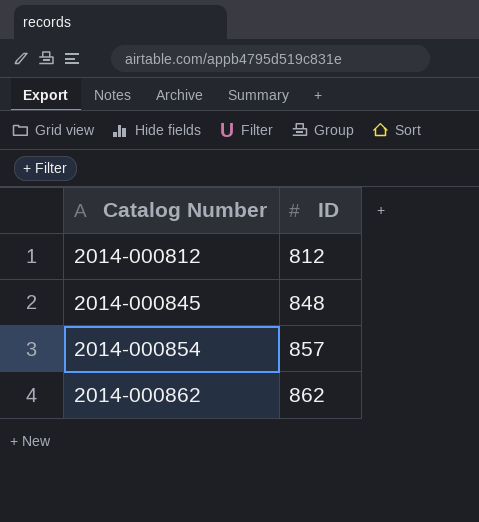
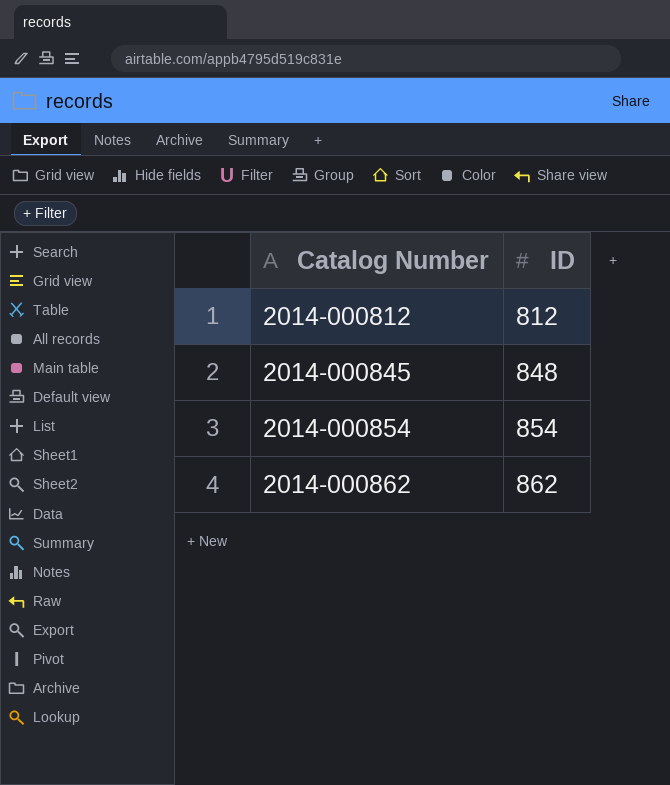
2014-000854 | ID: 857 -> 854

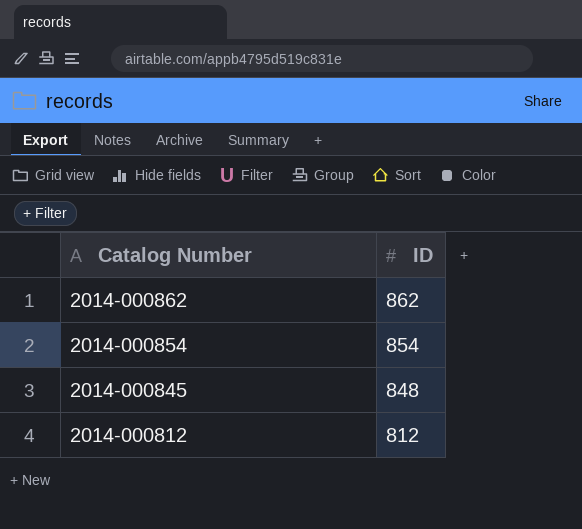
row order: Catalog Number ascending -> Catalog Number descending

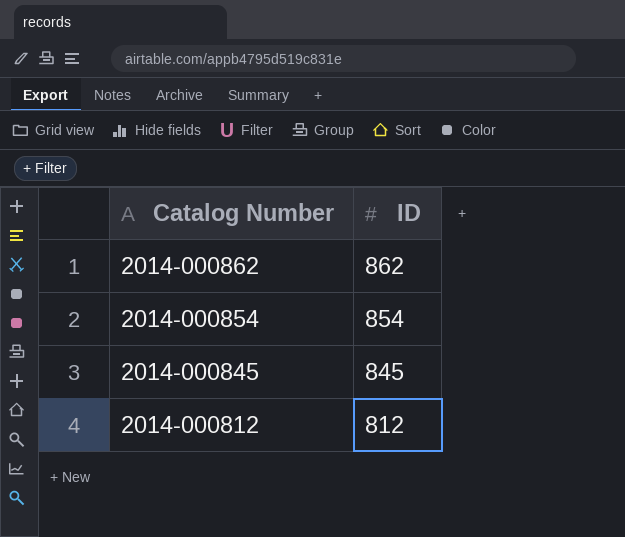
2014-000845 | ID: 848 -> 845

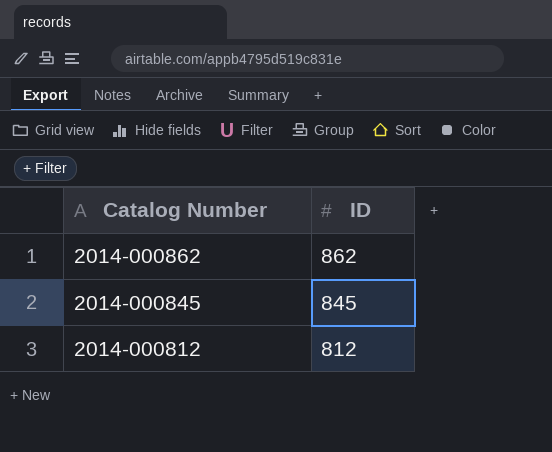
row 2014-000854: 854 -> none

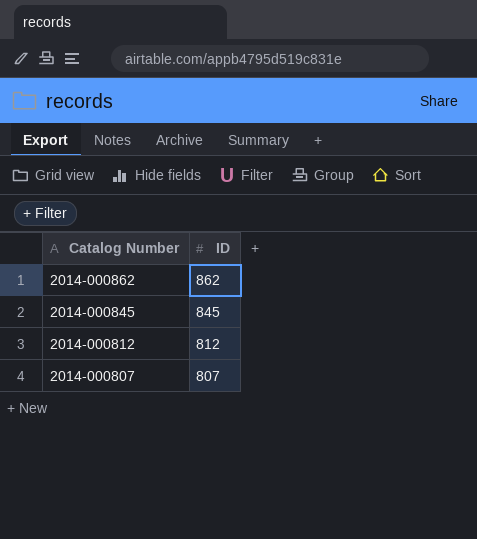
row 2014-000807: none -> 807

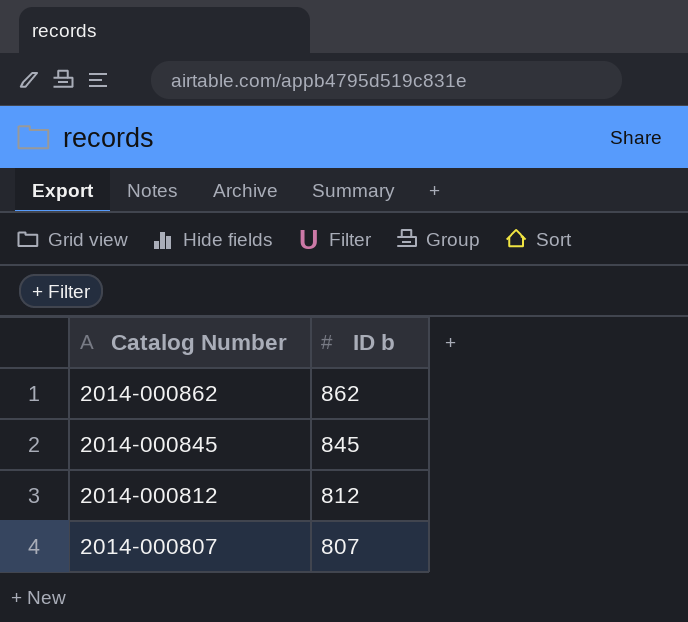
column name: ID -> ID b

